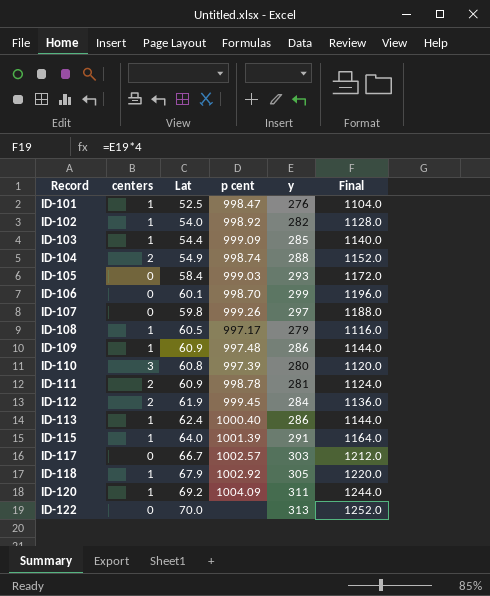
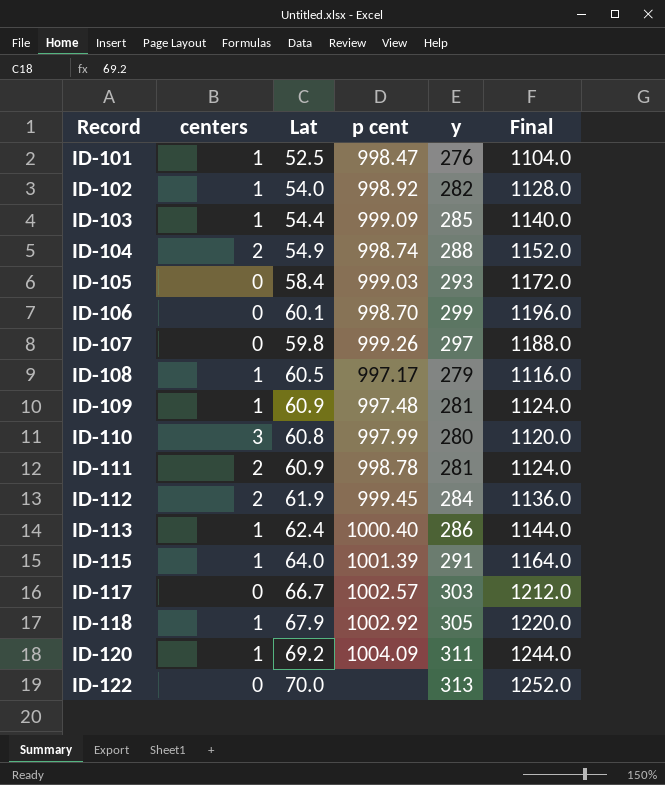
ID-109 | y: 286 -> 281
ID-109 | Final: 1144.0 -> 1124.0
ID-110 | p cent: 997.39 -> 997.99

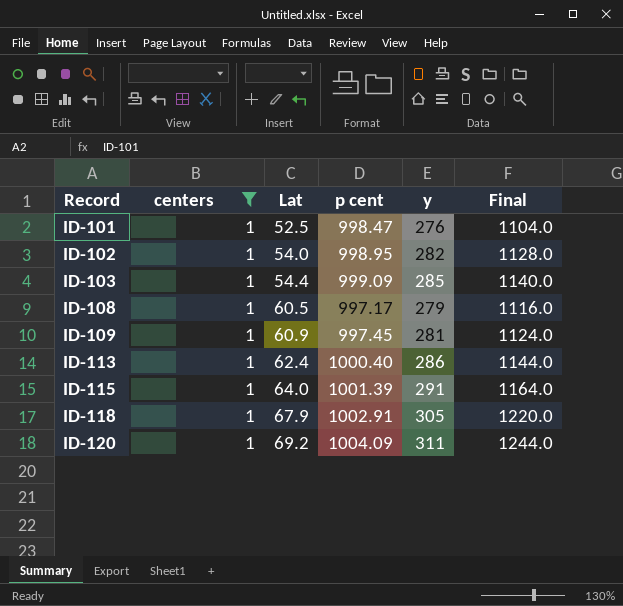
filter: none -> centers = 1
ID-102 | p cent: 998.92 -> 998.95
ID-109 | p cent: 997.48 -> 997.45
ID-118 | p cent: 1002.92 -> 1002.91

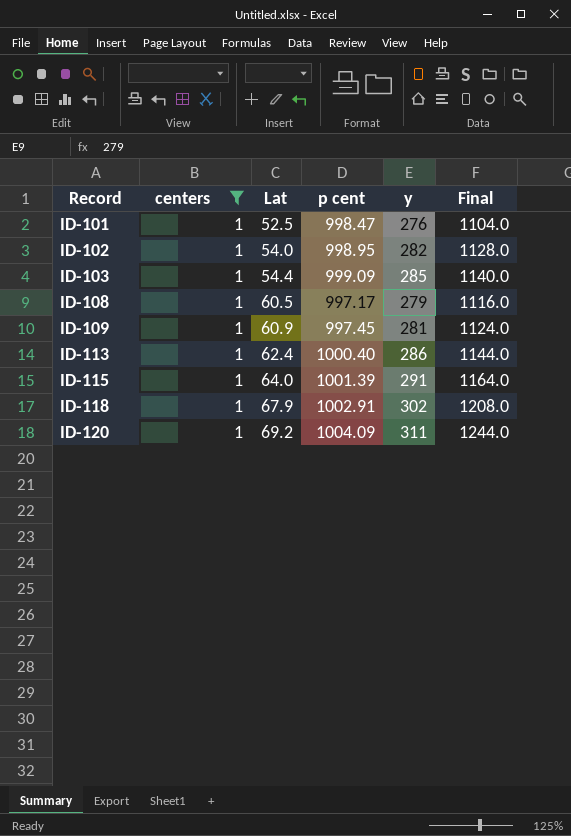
ID-118 | y: 305 -> 302
ID-118 | Final: 1220.0 -> 1208.0

